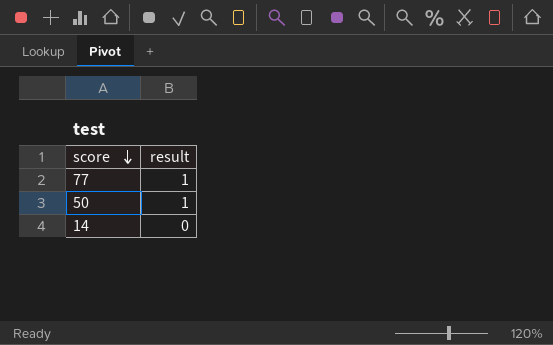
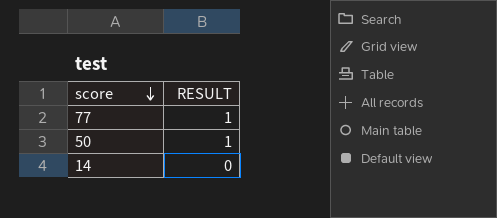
column name: result -> RESULT

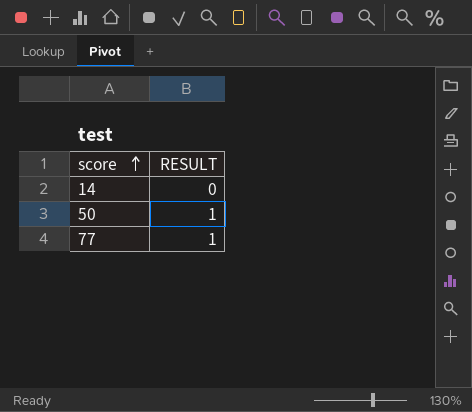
row order: score descending -> score ascending

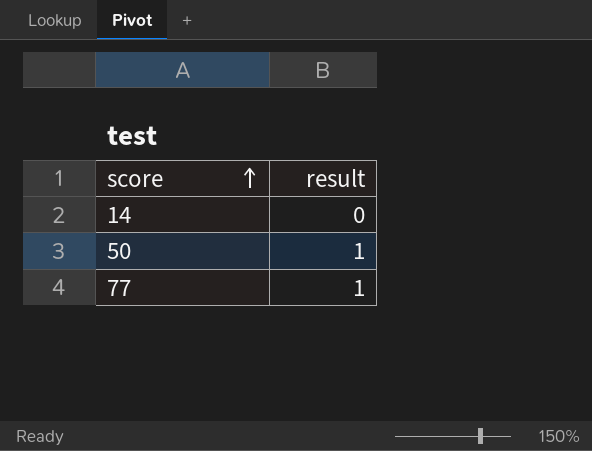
column name: RESULT -> result

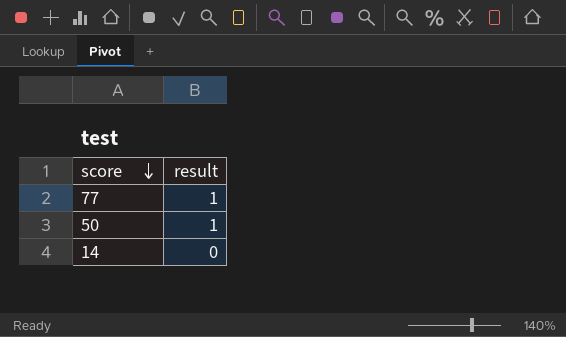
row order: score ascending -> score descending

